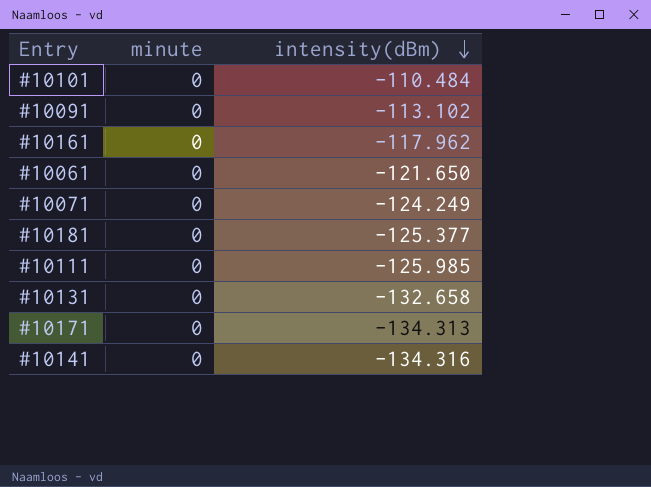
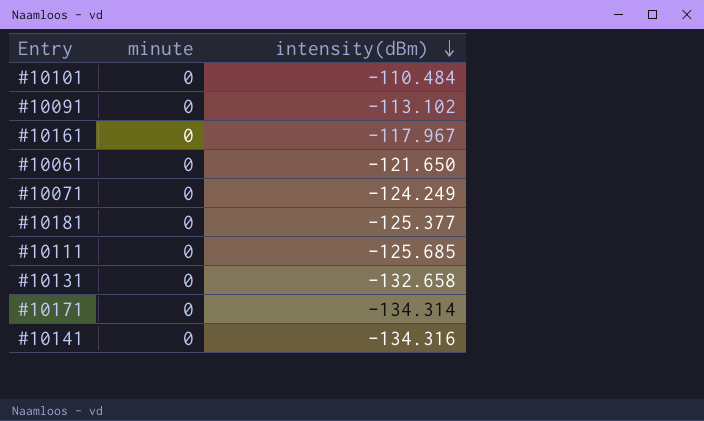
#10161 | intensity(dBm): -117.962 -> -117.967
#10111 | intensity(dBm): -125.985 -> -125.685
#10171 | intensity(dBm): -134.313 -> -134.314

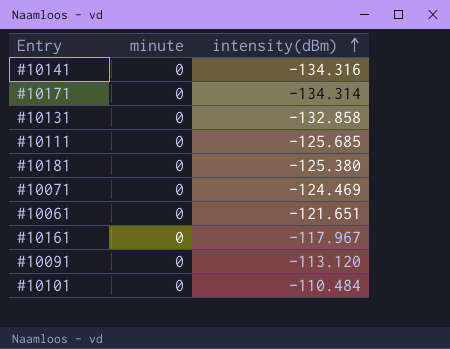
row order: intensity(dBm) descending -> intensity(dBm) ascending
#10131 | intensity(dBm): -132.658 -> -132.858
#10181 | intensity(dBm): -125.377 -> -125.380
#10071 | intensity(dBm): -124.249 -> -124.469
#10061 | intensity(dBm): -121.650 -> -121.651
#10091 | intensity(dBm): -113.102 -> -113.120

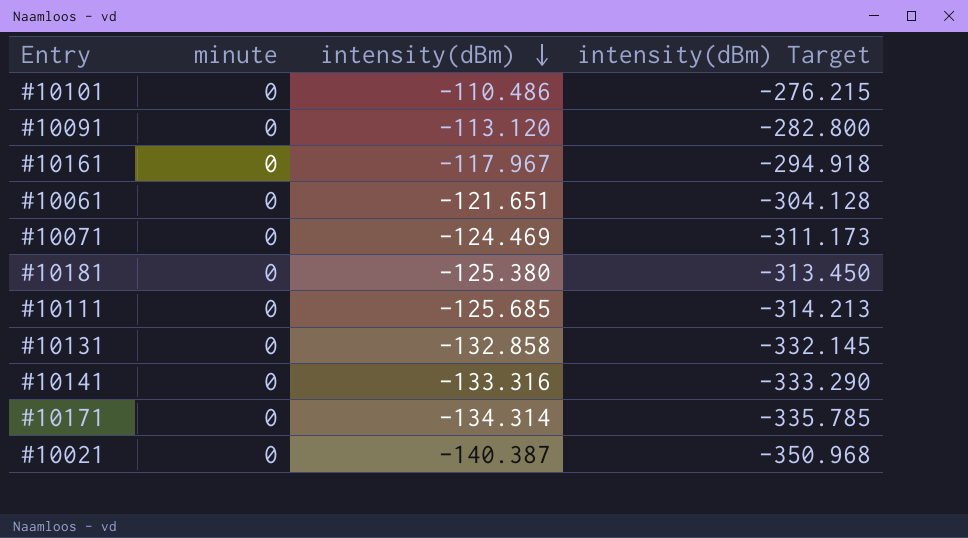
row order: intensity(dBm) ascending -> intensity(dBm) descending
column intensity(dBm) Target | formula: none -> [intensity(dBm)] * 2.5
#10101 | intensity(dBm): -110.484 -> -110.486
#10141 | intensity(dBm): -134.316 -> -133.316
row #10021: none -> 0 | -140.387 | -350.968

